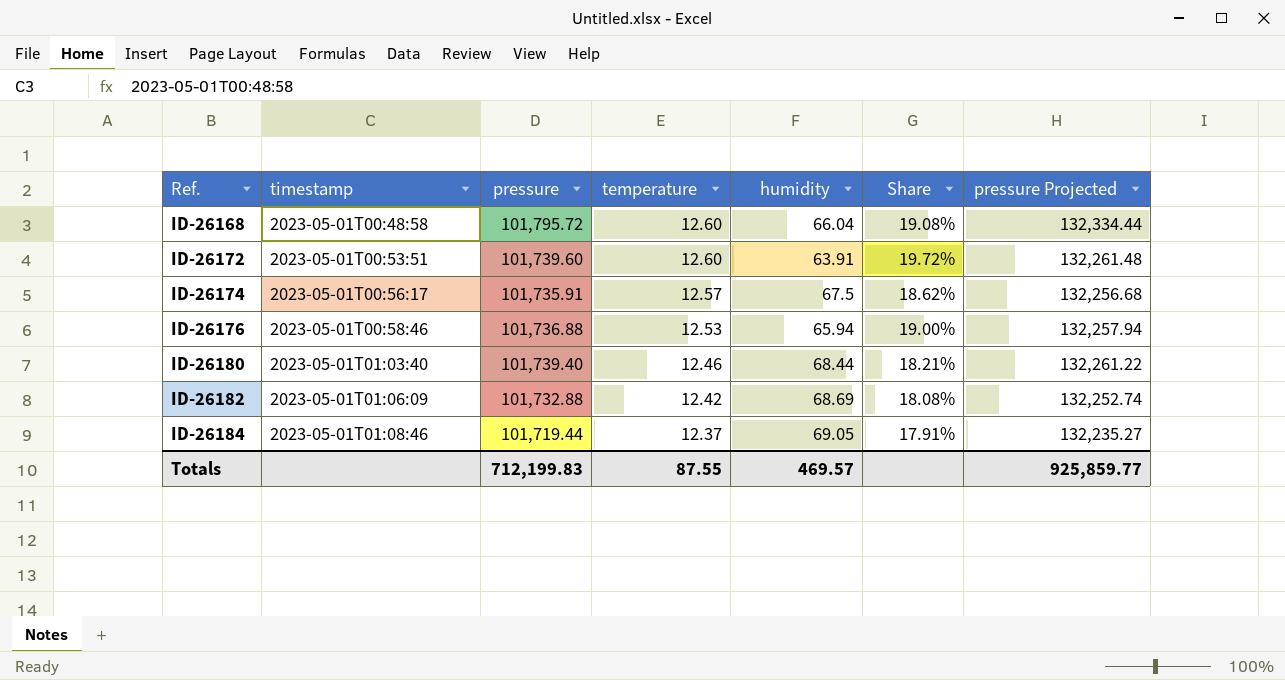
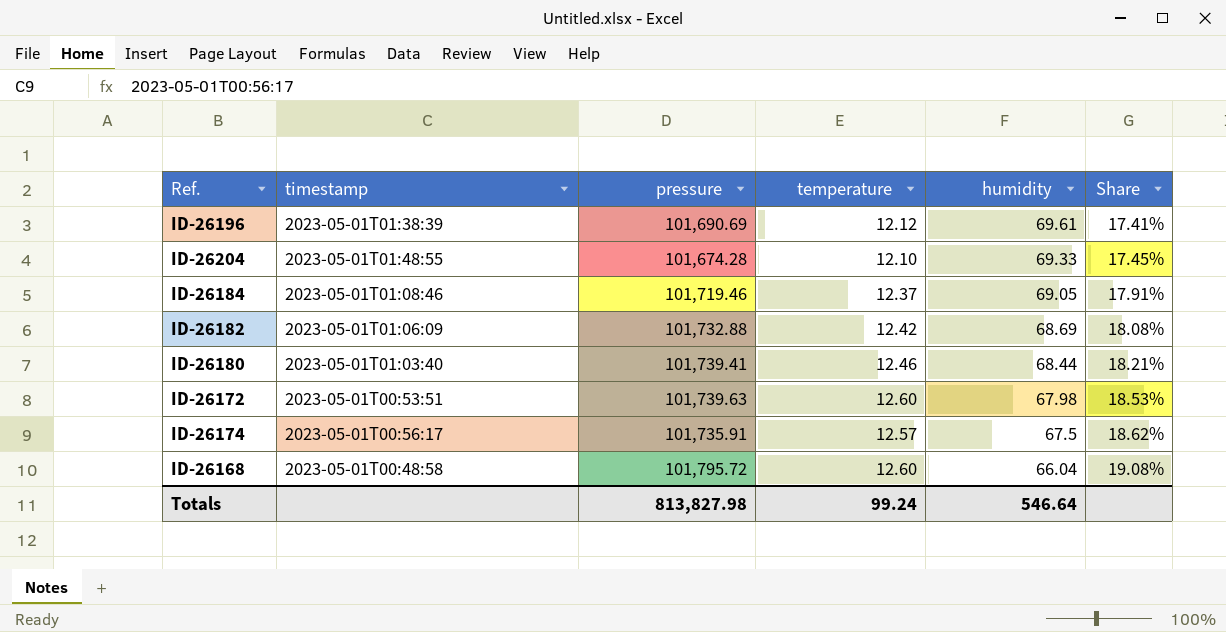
row order: Ref. ascending -> humidity descending
column pressure Projected | formula: [pressure] * 1.3 -> none
row ID-26176: 2023-05-01T00:58:46 | 101,736.88 | 12.53 | 65.94 | 19.00% | 132,257.94 -> none
row ID-26196: none -> 2023-05-01T01:38:39 | 101,690.69 | 12.12 | 69.61 | 17.41%
row ID-26204: none -> 2023-05-01T01:48:55 | 101,674.28 | 12.10 | 69.33 | 17.45%
ID-26184 | pressure: 101,719.44 -> 101,719.46
ID-26180 | pressure: 101,739.40 -> 101,739.41
ID-26172 | pressure: 101,739.60 -> 101,739.63
ID-26172 | humidity: 63.91 -> 67.98
ID-26172 | Share: 19.72% -> 18.53%
Totals | pressure: 712,199.83 -> 813,827.98
Totals | temperature: 87.55 -> 99.24
Totals | humidity: 469.57 -> 546.64

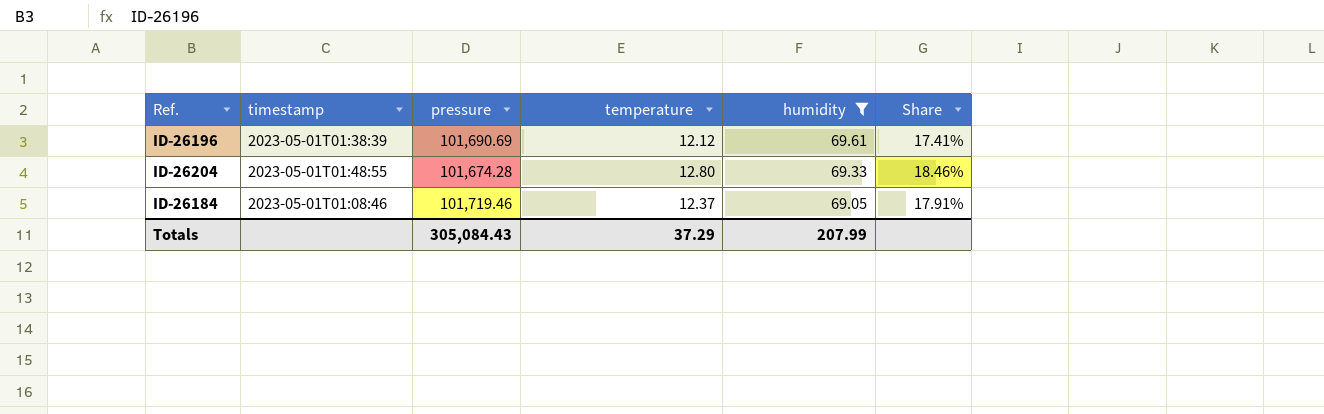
filter: none -> humidity >= 69.05
ID-26204 | temperature: 12.10 -> 12.80
ID-26204 | Share: 17.45% -> 18.46%
Totals | pressure: 813,827.98 -> 305,084.43
Totals | temperature: 99.24 -> 37.29
Totals | humidity: 546.64 -> 207.99

